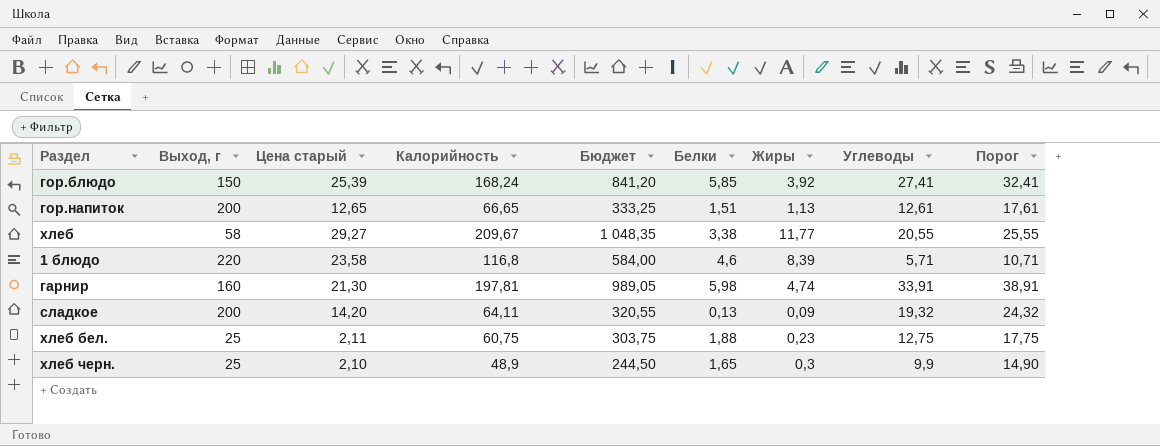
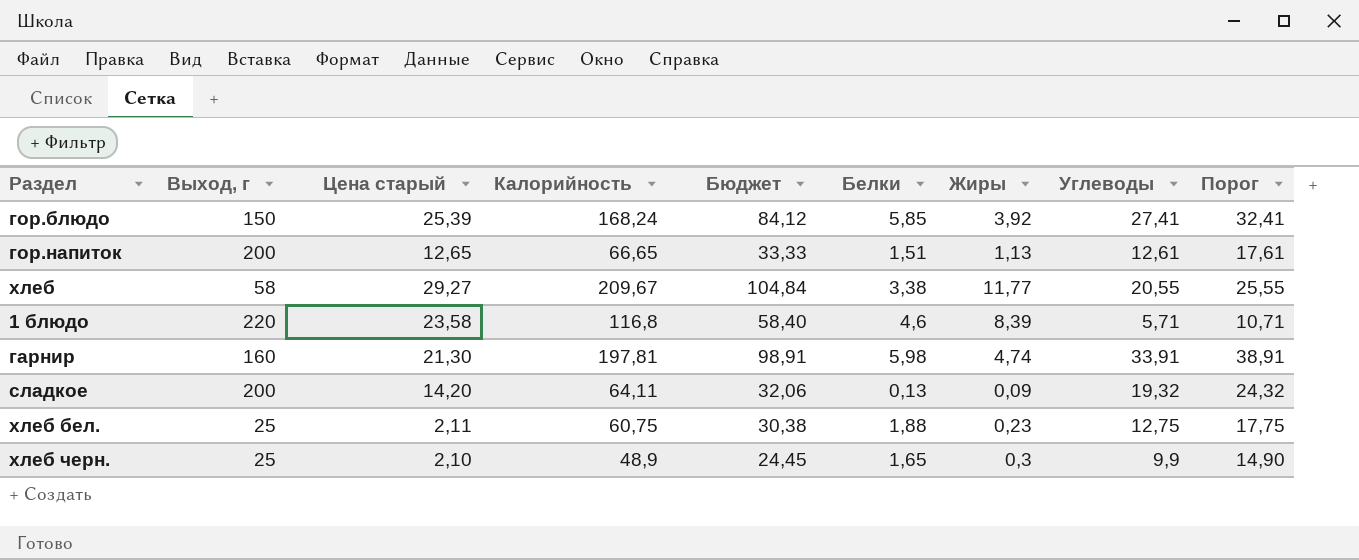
column Бюджет | formula: [Калорийность] * 5 -> [Калорийность] * 0,5

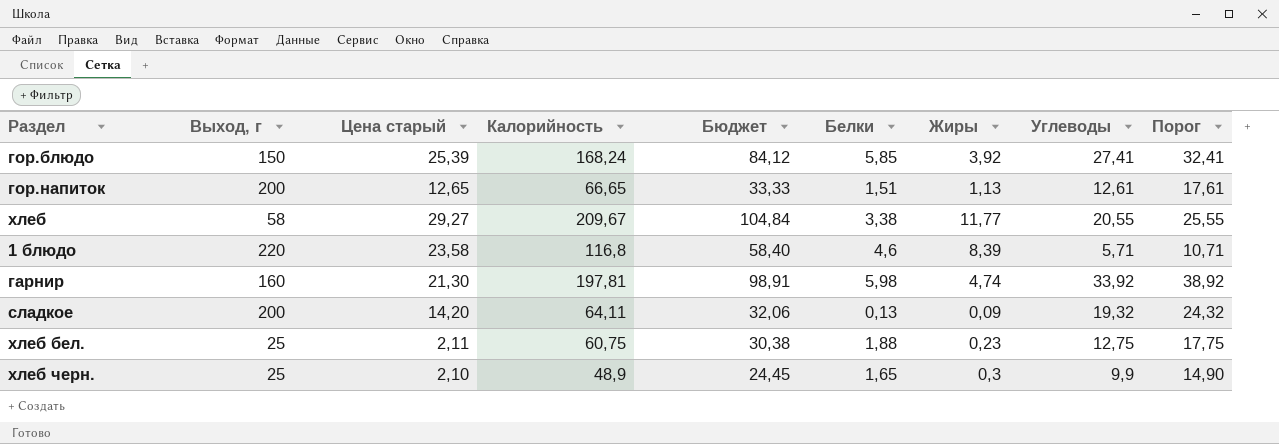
гарнир | Углеводы: 33,91 -> 33,92
гарнир | Порог: 38,91 -> 38,92

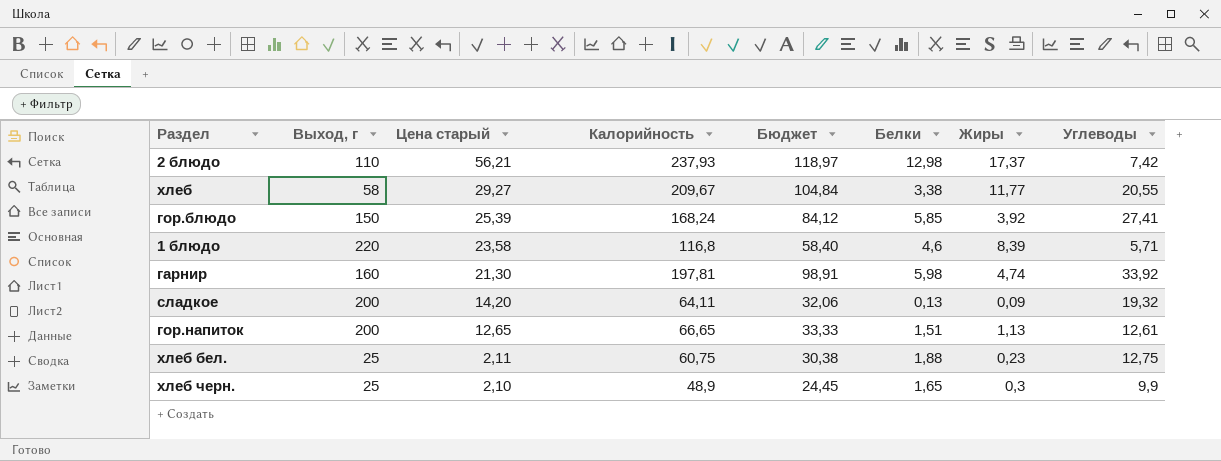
row order: none -> Цена старый descending
column Порог | formula: [Углеводы] + 5 -> none
row 2 блюдо: none -> 110 | 56,21 | 237,93 | 118,97 | 12,98 | 17,37 | 7,42

